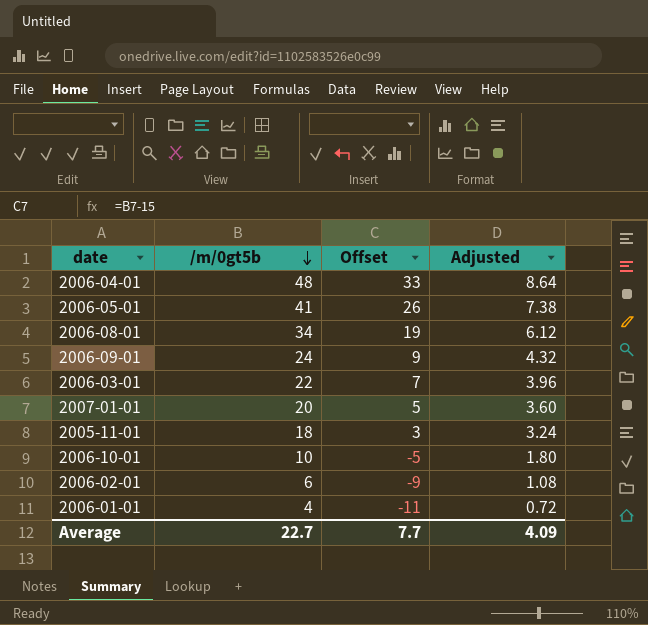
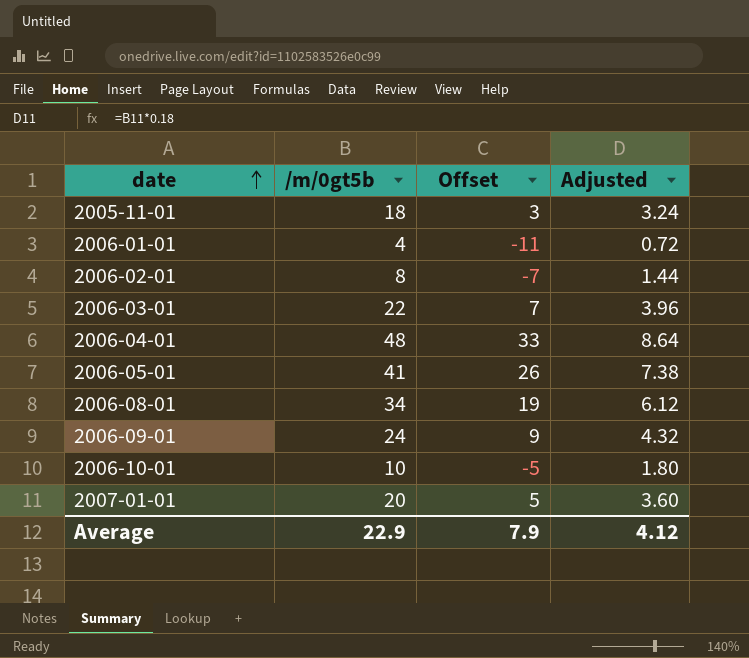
row order: /m/0gt5b descending -> date ascending
2006-02-01 | /m/0gt5b: 6 -> 8
2006-02-01 | Offset: -9 -> -7
2006-02-01 | Adjusted: 1.08 -> 1.44
Average | /m/0gt5b: 22.7 -> 22.9
Average | Offset: 7.7 -> 7.9
Average | Adjusted: 4.09 -> 4.12

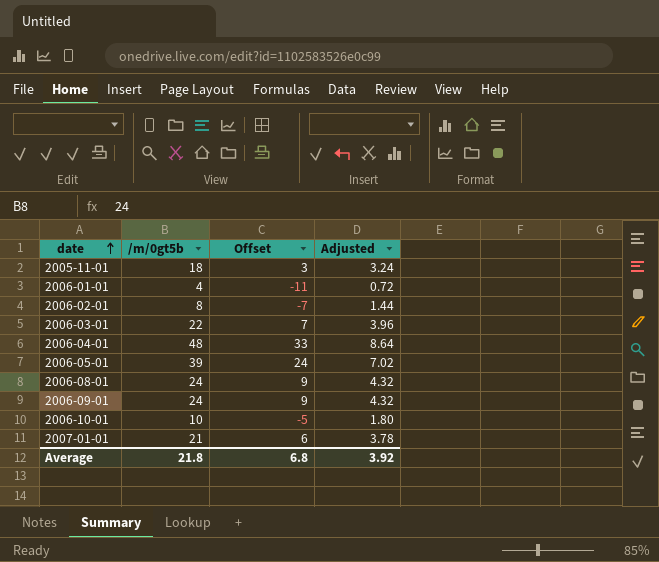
2006-05-01 | /m/0gt5b: 41 -> 39
2006-05-01 | Offset: 26 -> 24
2006-05-01 | Adjusted: 7.38 -> 7.02
2006-08-01 | /m/0gt5b: 34 -> 24
2006-08-01 | Offset: 19 -> 9
2006-08-01 | Adjusted: 6.12 -> 4.32
2007-01-01 | /m/0gt5b: 20 -> 21
2007-01-01 | Offset: 5 -> 6
2007-01-01 | Adjusted: 3.60 -> 3.78
Average | /m/0gt5b: 22.9 -> 21.8
Average | Offset: 7.9 -> 6.8
Average | Adjusted: 4.12 -> 3.92

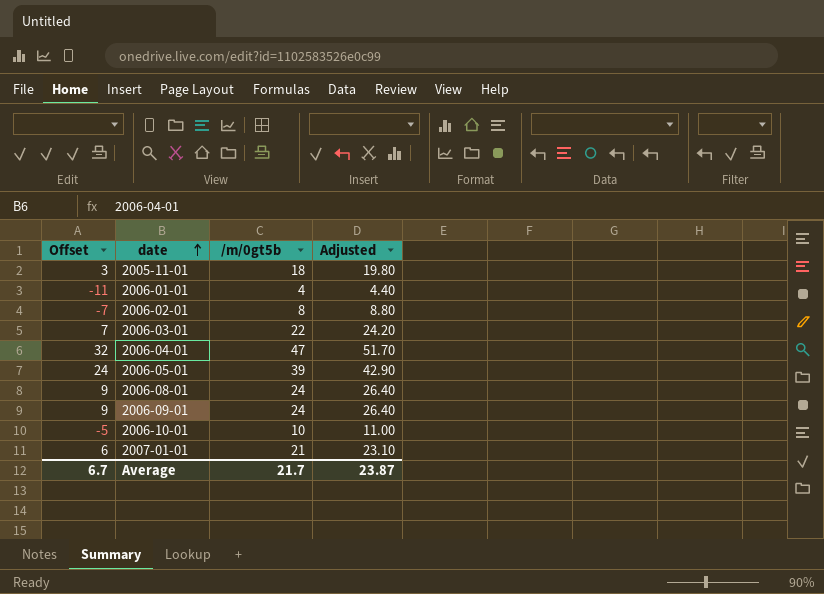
column Offset | position: 3 -> 1
column Adjusted | formula: [/m/0gt5b] * 0.18 -> [/m/0gt5b] * 1.1
2006-04-01 | Offset: 33 -> 32
2006-04-01 | /m/0gt5b: 48 -> 47
Average | Offset: 6.8 -> 6.7
Average | /m/0gt5b: 21.8 -> 21.7
Average | Adjusted: 3.92 -> 23.87

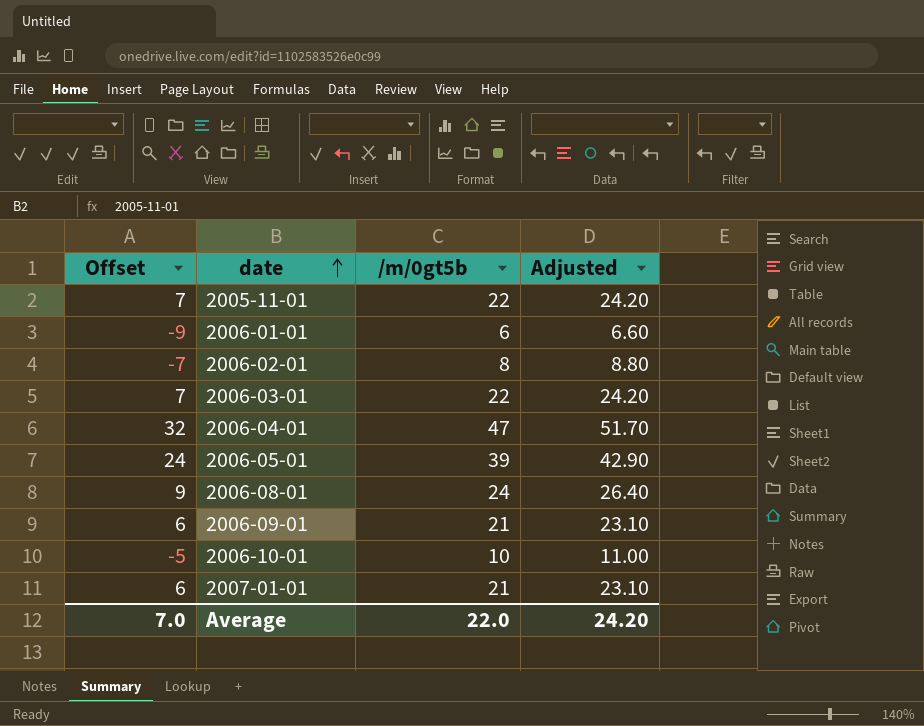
2005-11-01 | Offset: 3 -> 7
2005-11-01 | /m/0gt5b: 18 -> 22
2005-11-01 | Adjusted: 19.80 -> 24.20
2006-01-01 | Offset: -11 -> -9
2006-01-01 | /m/0gt5b: 4 -> 6
2006-01-01 | Adjusted: 4.40 -> 6.60
2006-09-01 | Offset: 9 -> 6
2006-09-01 | /m/0gt5b: 24 -> 21
2006-09-01 | Adjusted: 26.40 -> 23.10
Average | Offset: 6.7 -> 7.0
Average | /m/0gt5b: 21.7 -> 22.0
Average | Adjusted: 23.87 -> 24.20

